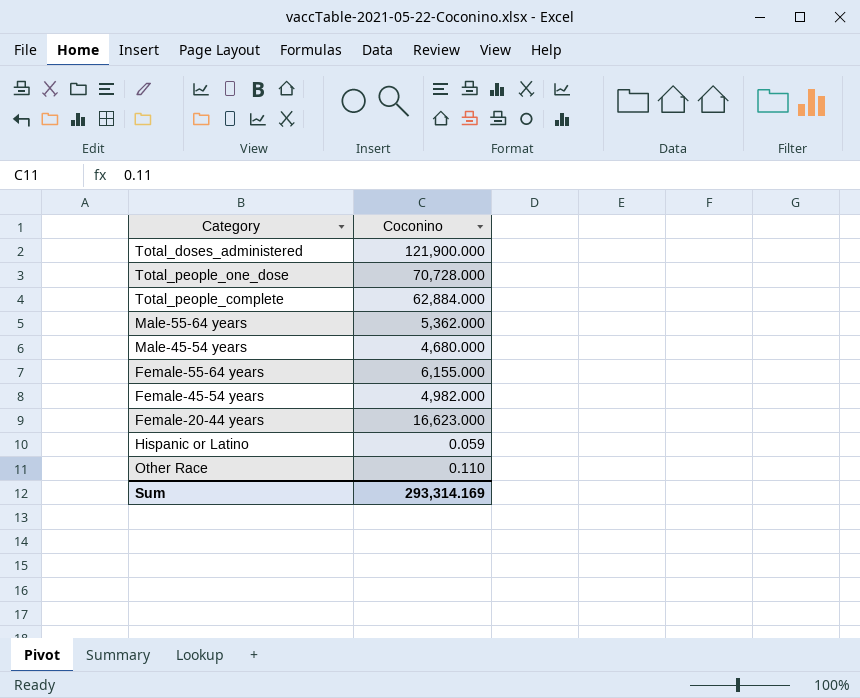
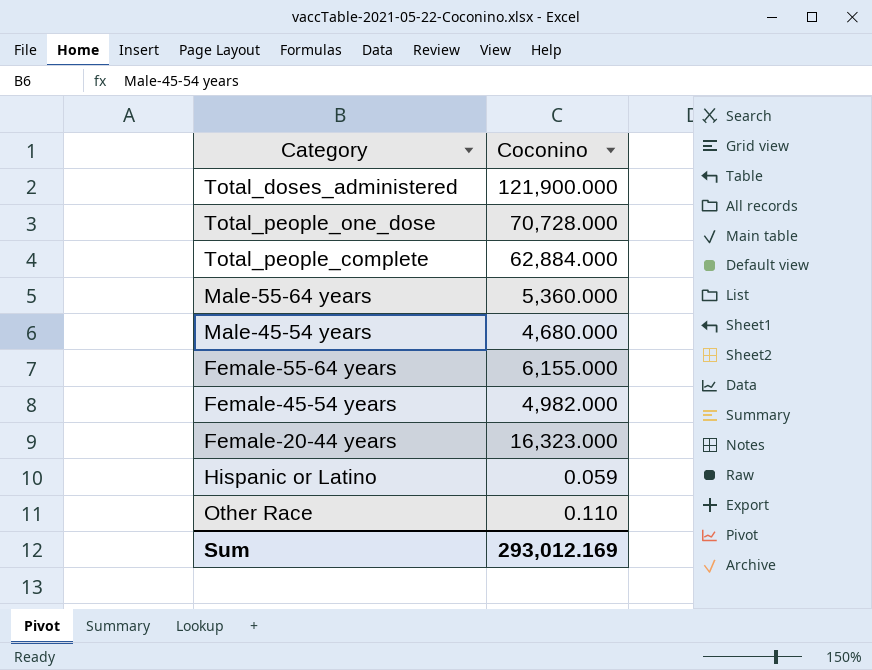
Male-55-64 years | Coconino: 5,362.000 -> 5,360.000
Female-20-44 years | Coconino: 16,623.000 -> 16,323.000
Sum | Coconino: 293,314.169 -> 293,012.169

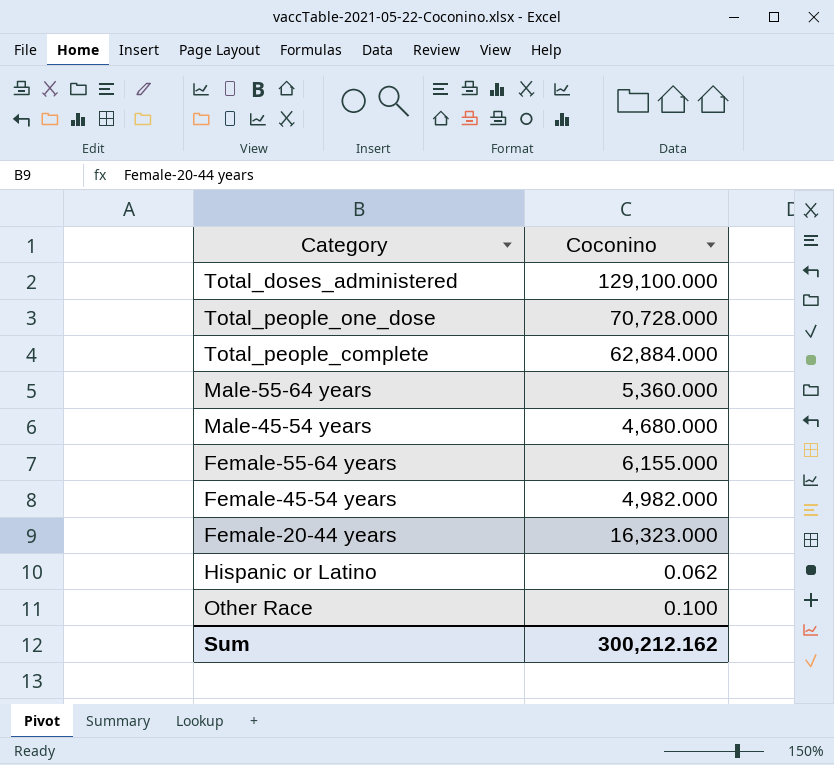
Total_doses_administered | Coconino: 121,900.000 -> 129,100.000
Hispanic or Latino | Coconino: 0.059 -> 0.062
Other Race | Coconino: 0.110 -> 0.100
Sum | Coconino: 293,012.169 -> 300,212.162

